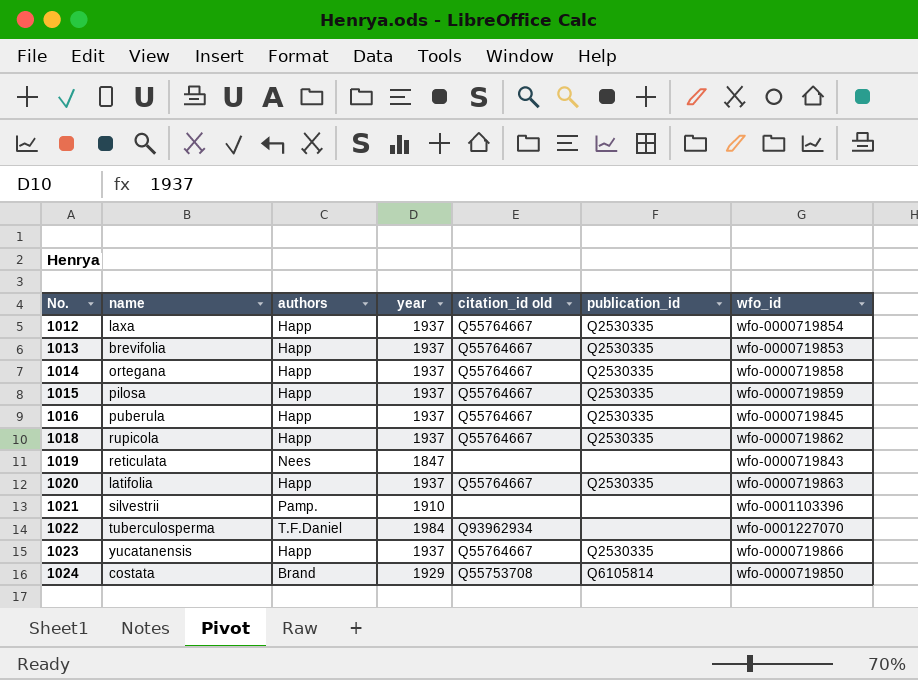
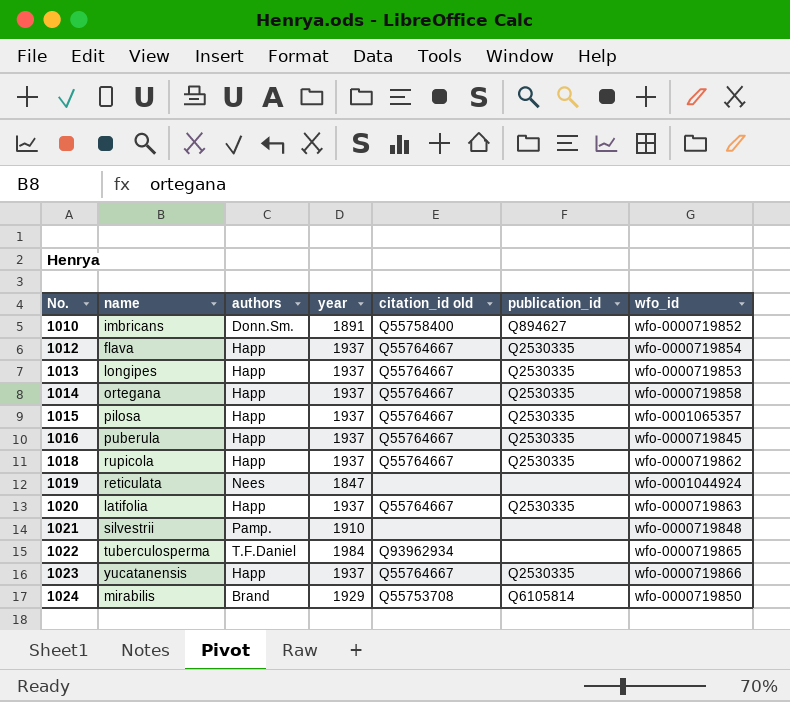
row 1010: none -> imbricans | Donn.Sm. | 1891 | Q55758400 | Q894627 | wfo-0000719852
1012 | name: laxa -> flava
1013 | name: brevifolia -> longipes
1015 | wfo_id: wfo-0000719859 -> wfo-0001065357
1019 | wfo_id: wfo-0000719843 -> wfo-0001044924
1021 | wfo_id: wfo-0001103396 -> wfo-0000719848
1022 | wfo_id: wfo-0001227070 -> wfo-0000719865
1024 | name: costata -> mirabilis

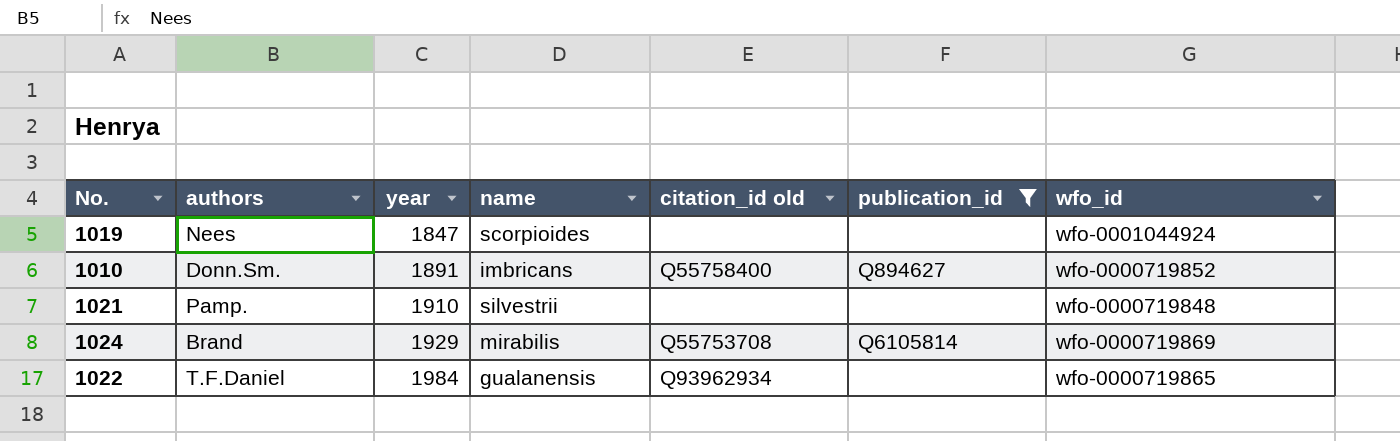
filter: none -> publication_id != Q2530335
row order: No. ascending -> year ascending
column name | position: 2 -> 4
1019 | name: reticulata -> scorpioides
1024 | wfo_id: wfo-0000719850 -> wfo-0000719869
1022 | name: tuberculosperma -> gualanensis

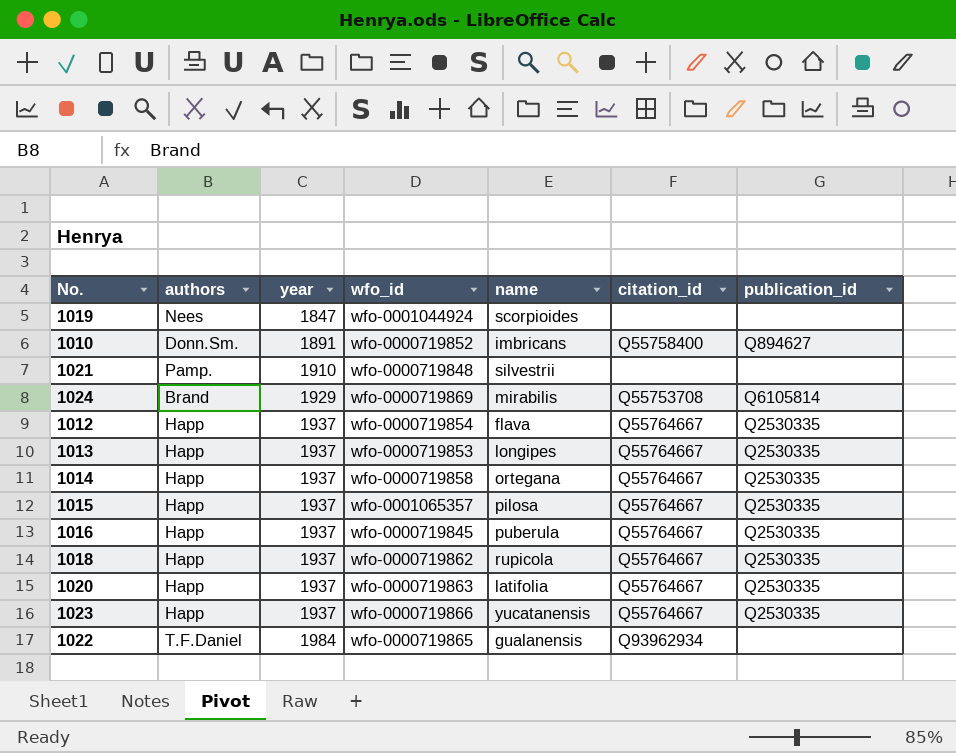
filter: publication_id != Q2530335 -> none
column wfo_id | position: 7 -> 4
column name: citation_id old -> citation_id

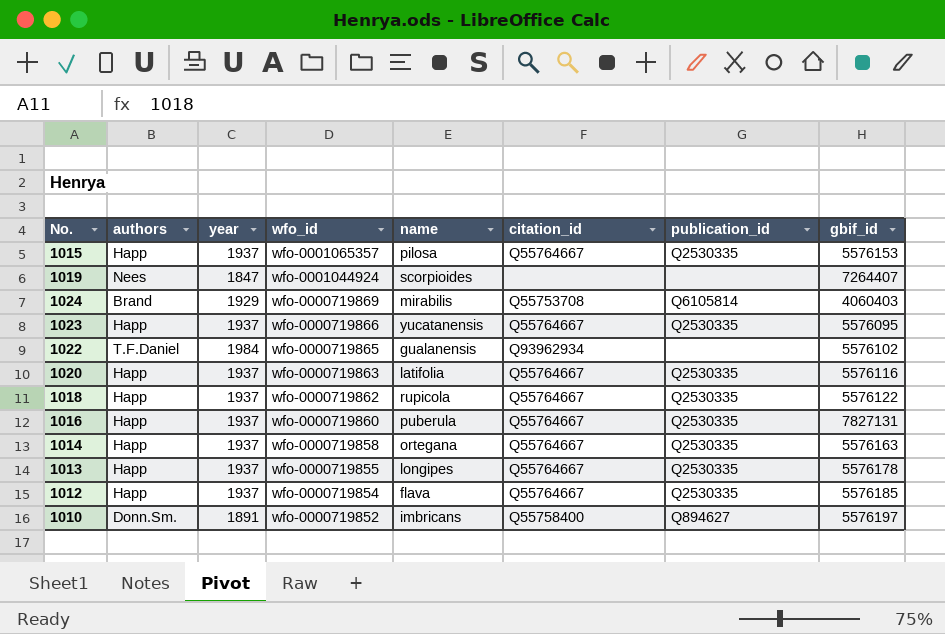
row order: year ascending -> wfo_id descending
column gbif_id | position: none -> 8
row 1021: Pamp. | 1910 | wfo-0000719848 | silvestrii | none | none -> none
1016 | wfo_id: wfo-0000719845 -> wfo-0000719860
1013 | wfo_id: wfo-0000719853 -> wfo-0000719855

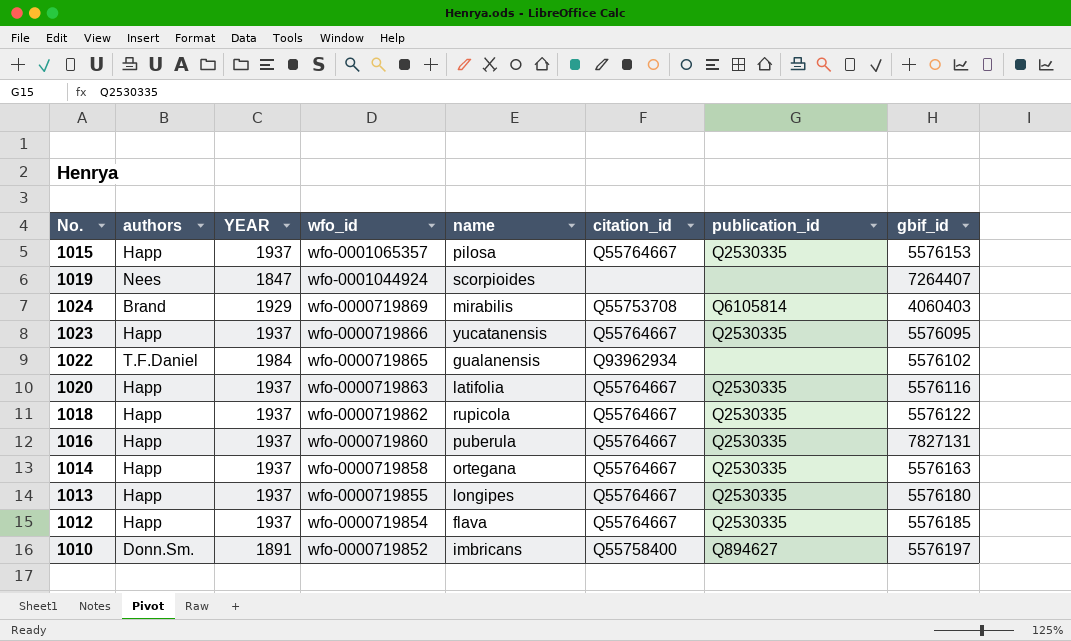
column name: year -> YEAR
1013 | gbif_id: 5576178 -> 5576180

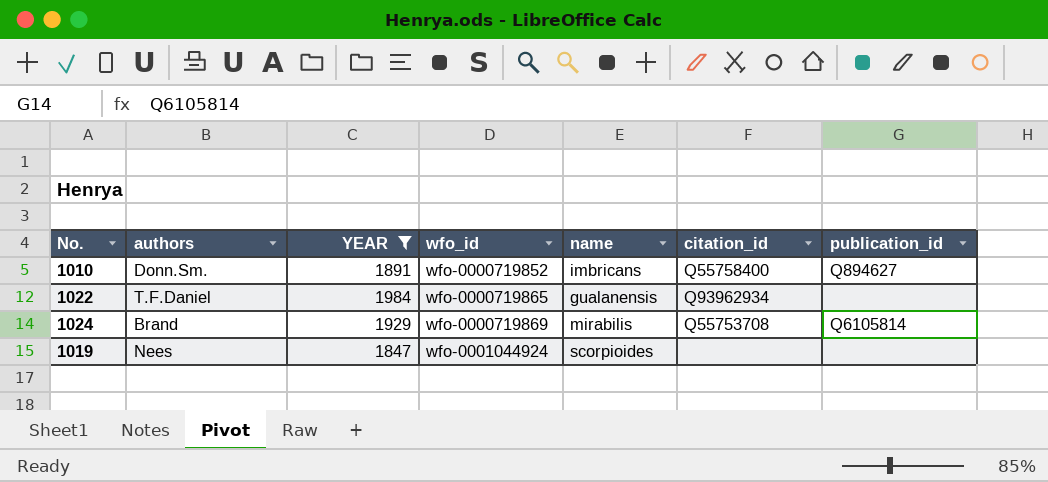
filter: none -> YEAR != 1937
row order: wfo_id descending -> wfo_id ascending
column gbif_id | position: 8 -> none

